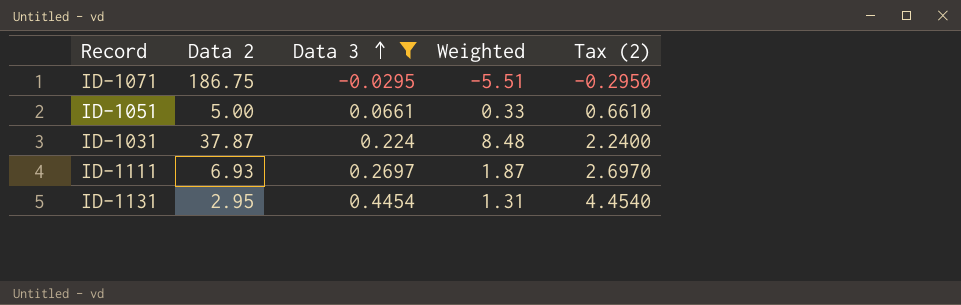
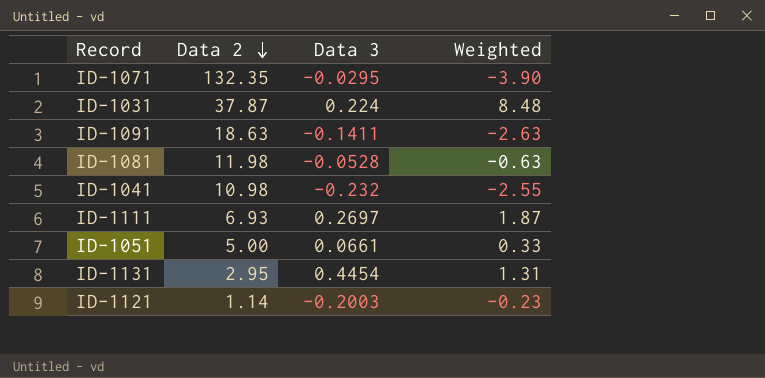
filter: Data 3 >= -0.0295 -> none
row order: Data 3 ascending -> Data 2 descending
column Tax (2) | formula: [Data 3] * 10 -> none
ID-1071 | Data 2: 186.75 -> 132.35
ID-1071 | Weighted: -5.51 -> -3.90

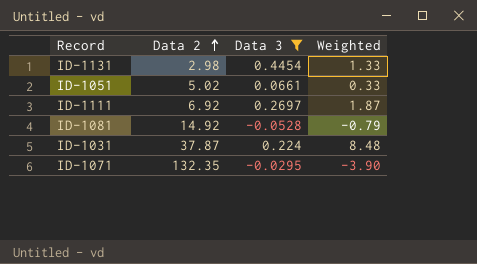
filter: none -> Data 3 >= -0.0528
row order: Data 2 descending -> Data 2 ascending
ID-1131 | Data 2: 2.95 -> 2.98
ID-1131 | Weighted: 1.31 -> 1.33
ID-1051 | Data 2: 5.00 -> 5.02
ID-1111 | Data 2: 6.93 -> 6.92
ID-1081 | Data 2: 11.98 -> 14.92
ID-1081 | Weighted: -0.63 -> -0.79

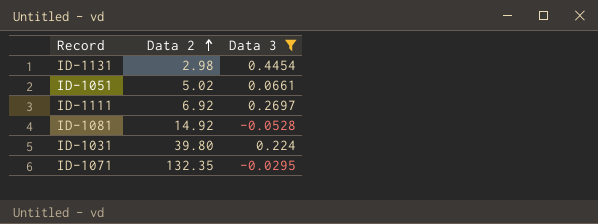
column Weighted | formula: [Data 2] * [Data 3] -> none
ID-1031 | Data 2: 37.87 -> 39.80

